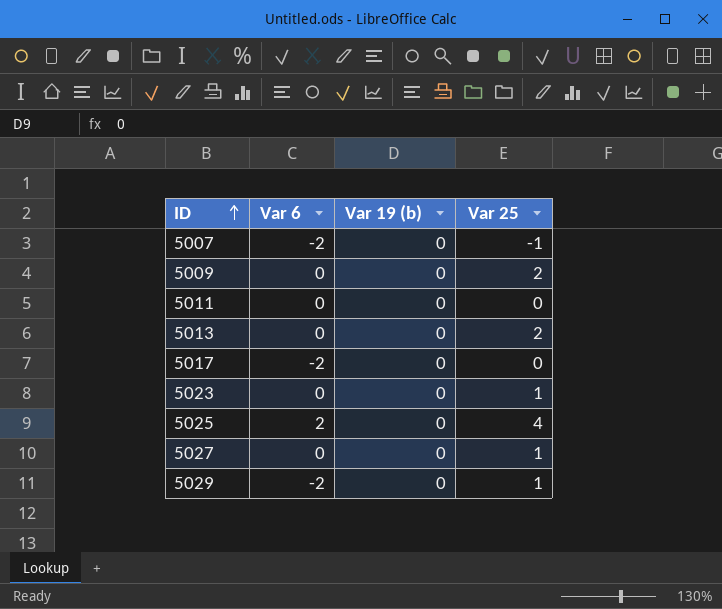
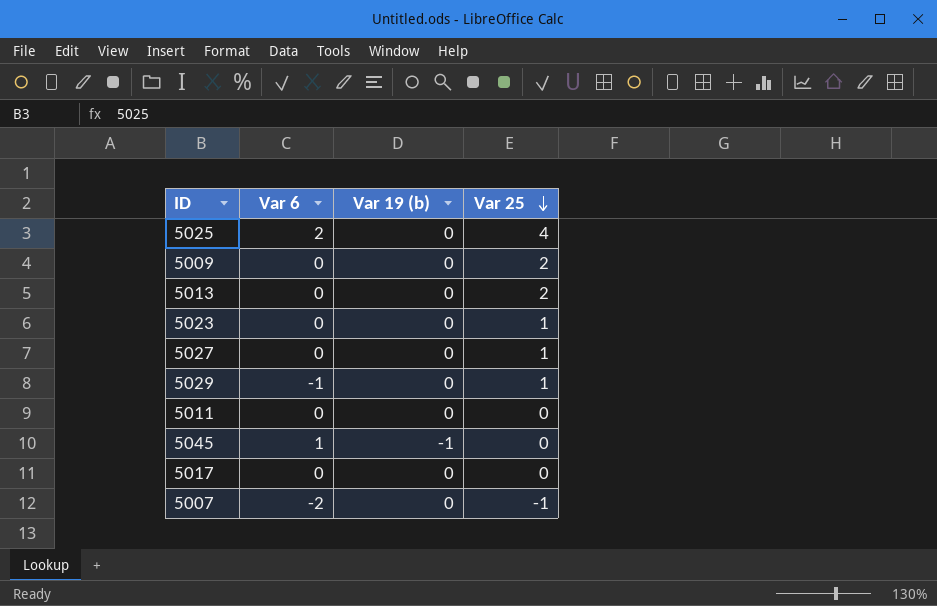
row order: ID ascending -> Var 25 descending
5029 | Var 6: -2 -> -1
row 5045: none -> 1 | -1 | 0
5017 | Var 6: -2 -> 0

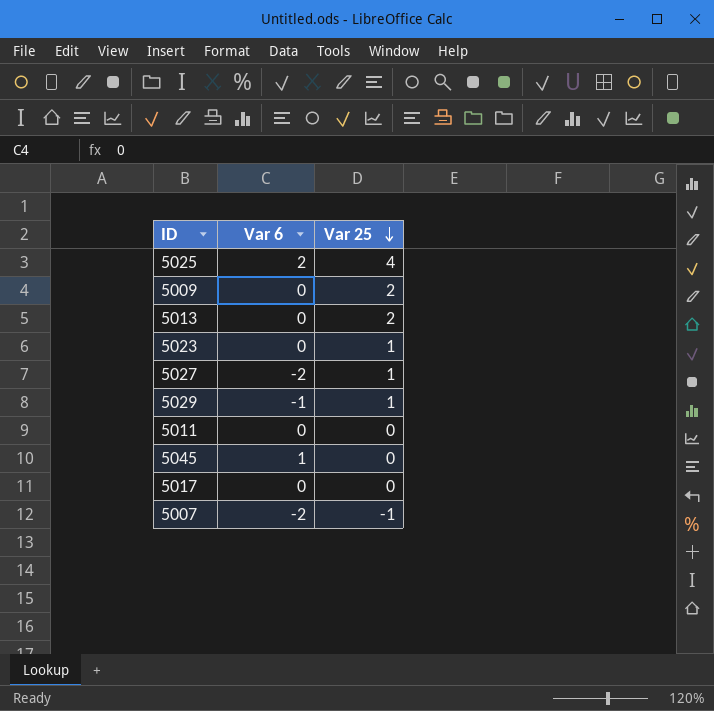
column Var 19 (b) | position: 3 -> none
5027 | Var 6: 0 -> -2

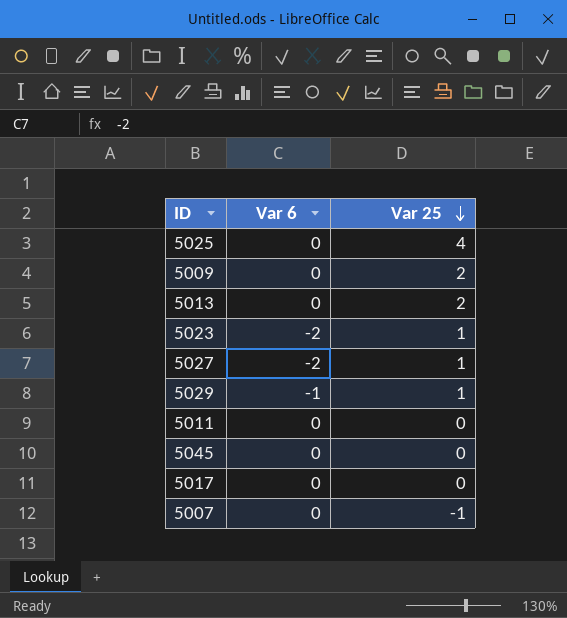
5025 | Var 6: 2 -> 0
5023 | Var 6: 0 -> -2
5045 | Var 6: 1 -> 0
5007 | Var 6: -2 -> 0

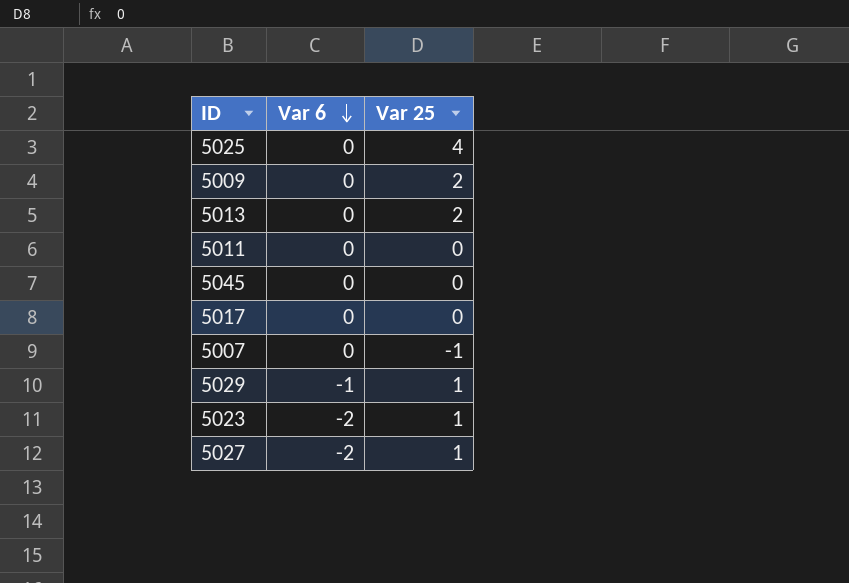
row order: Var 25 descending -> Var 6 descending

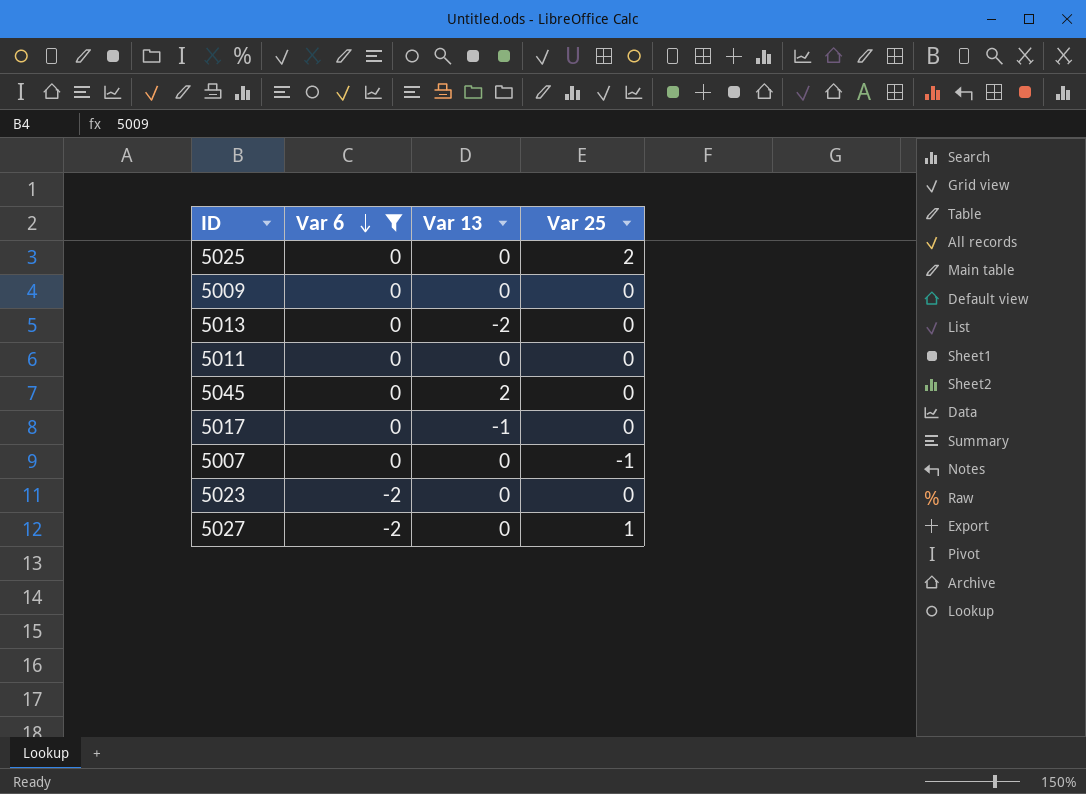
filter: none -> Var 6 != -1
column Var 13 | position: none -> 3
5025 | Var 25: 4 -> 2
5009 | Var 25: 2 -> 0
5013 | Var 25: 2 -> 0
5023 | Var 25: 1 -> 0

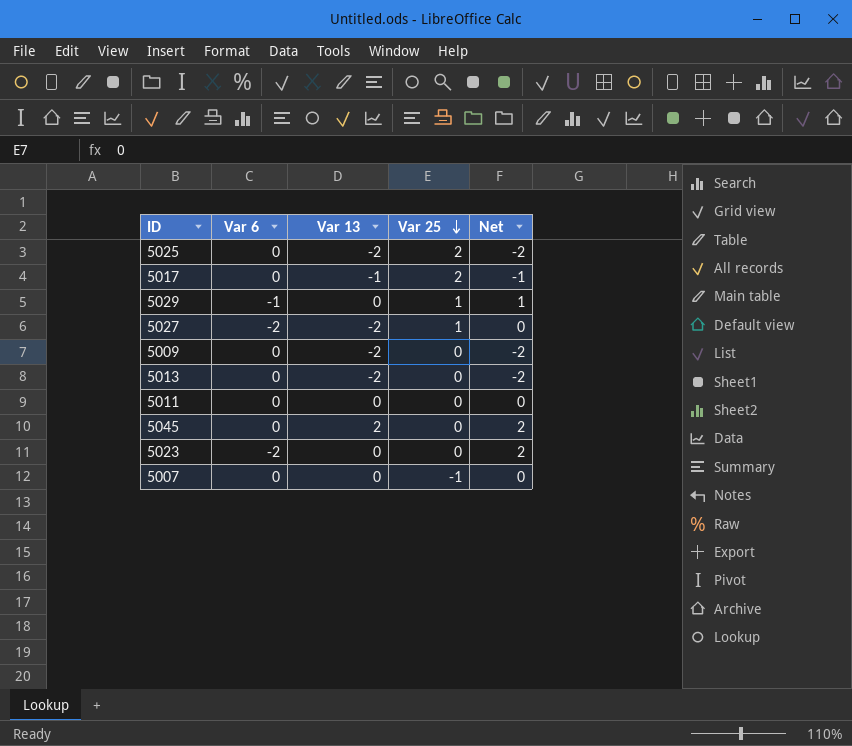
filter: Var 6 != -1 -> none
row order: Var 6 descending -> Var 25 descending
column Net | formula: none -> [Var 13] - [Var 6]
5025 | Var 13: 0 -> -2
5017 | Var 25: 0 -> 2
5027 | Var 13: 0 -> -2
5009 | Var 13: 0 -> -2

